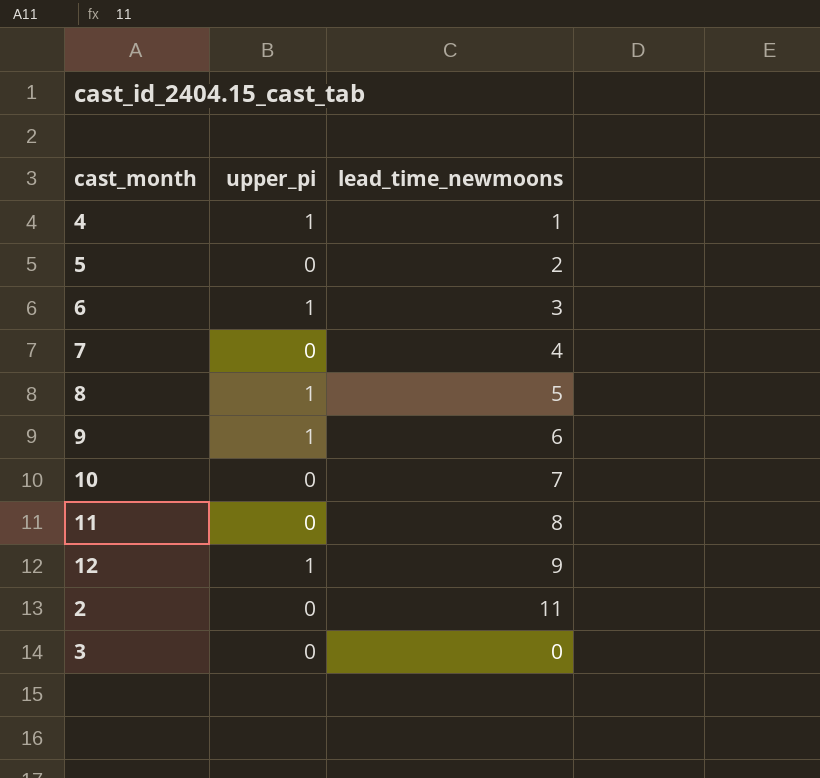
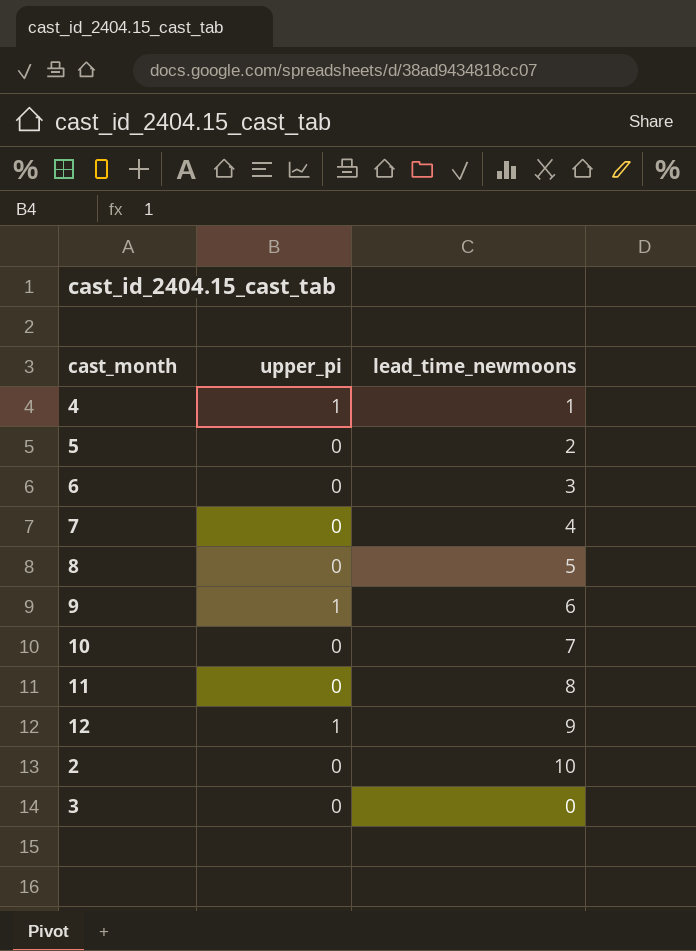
6 | upper_pi: 1 -> 0
8 | upper_pi: 1 -> 0
2 | lead_time_newmoons: 11 -> 10

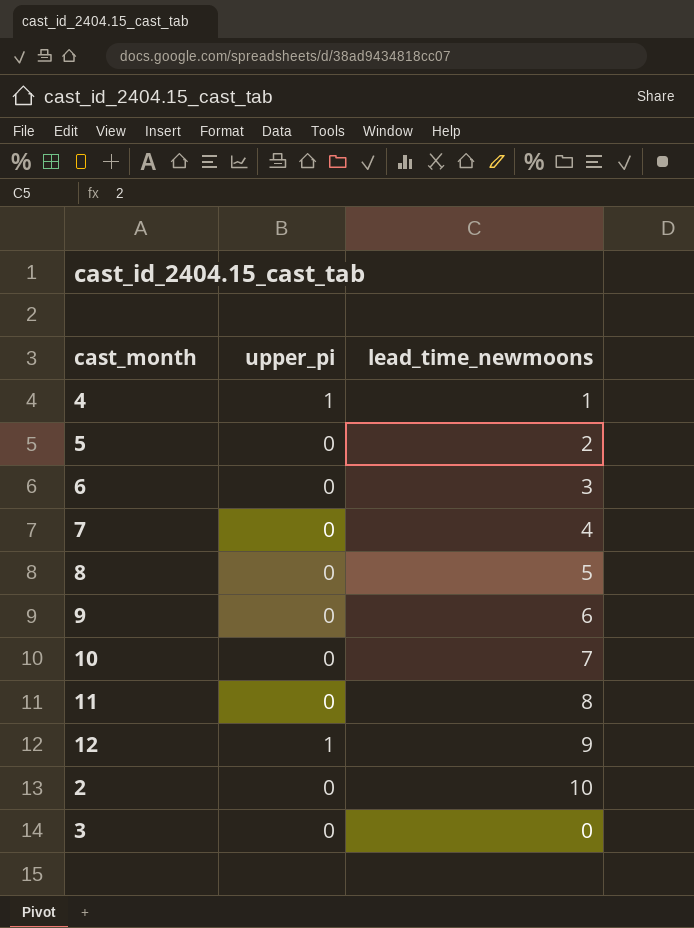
9 | upper_pi: 1 -> 0

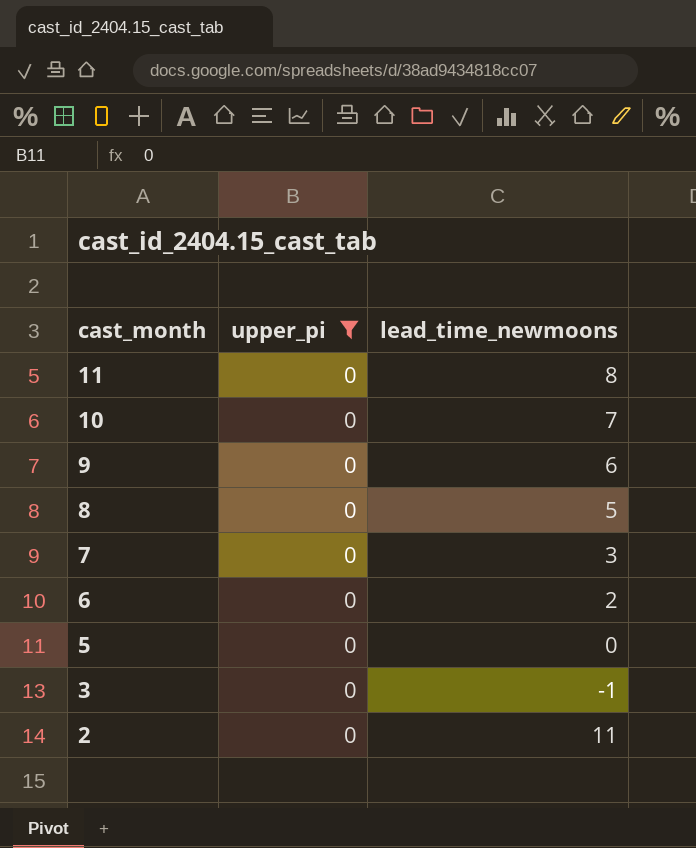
filter: none -> upper_pi = 0
row order: none -> cast_month descending
7 | lead_time_newmoons: 4 -> 3
6 | lead_time_newmoons: 3 -> 2
5 | lead_time_newmoons: 2 -> 0
3 | lead_time_newmoons: 0 -> -1
2 | lead_time_newmoons: 10 -> 11

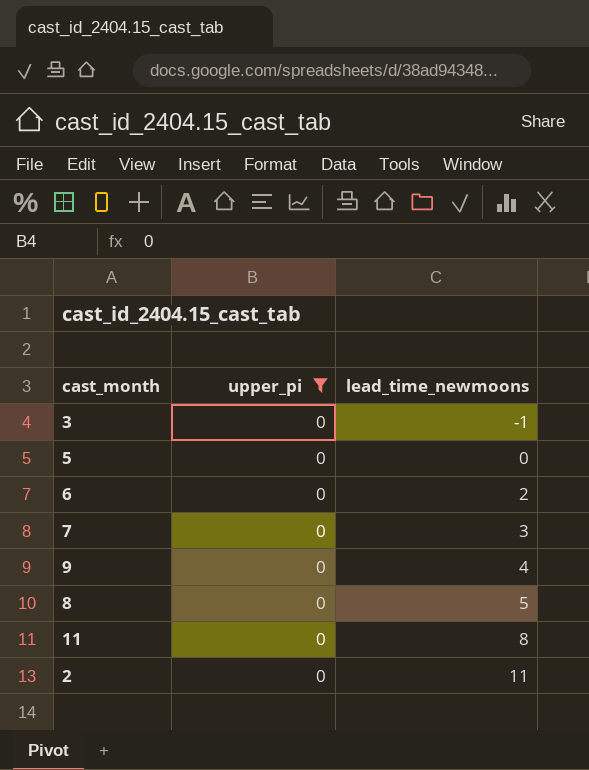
row order: cast_month descending -> lead_time_newmoons ascending
row 10: 0 | 7 -> none
9 | lead_time_newmoons: 6 -> 4

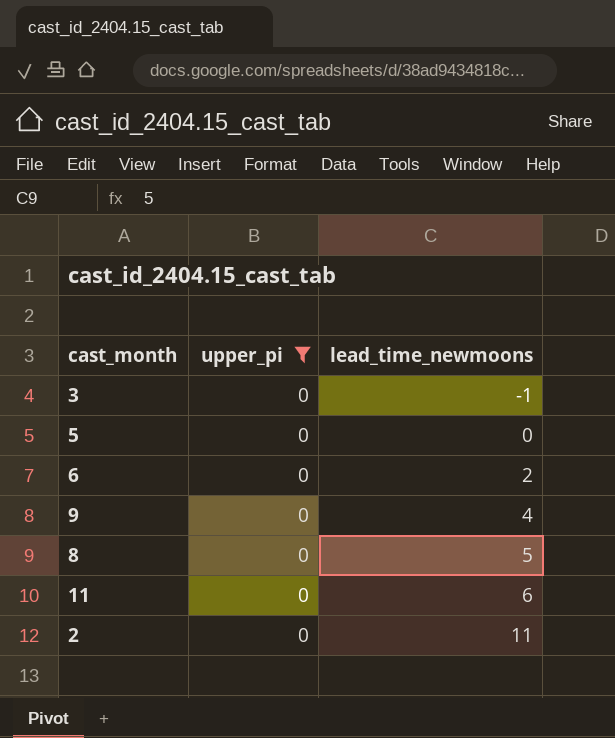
row 7: 0 | 3 -> none
11 | lead_time_newmoons: 8 -> 6

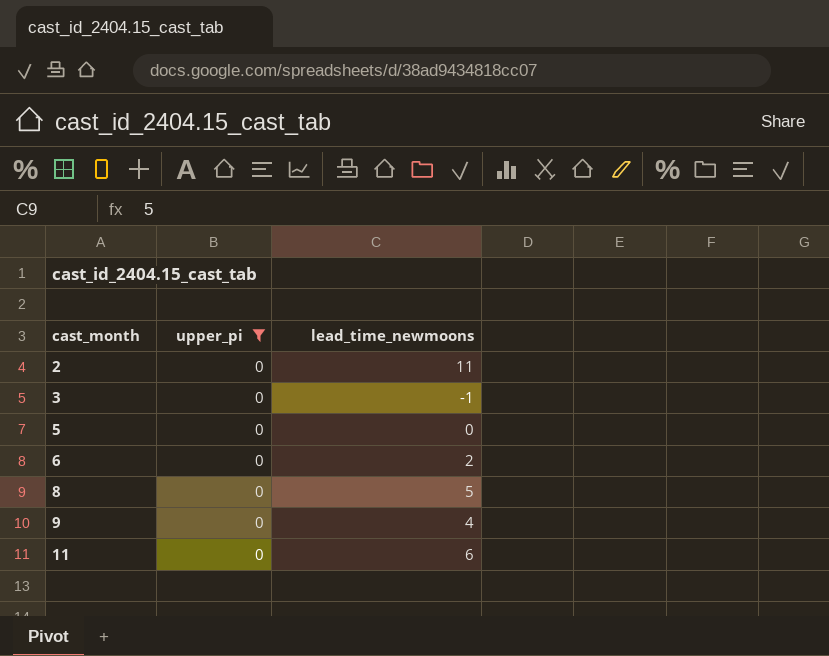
row order: lead_time_newmoons ascending -> cast_month ascending

